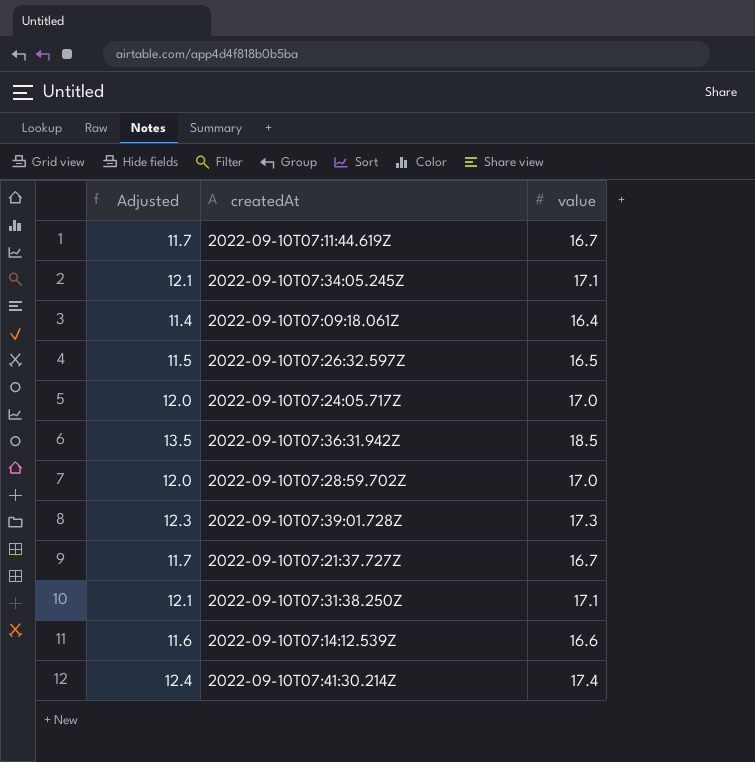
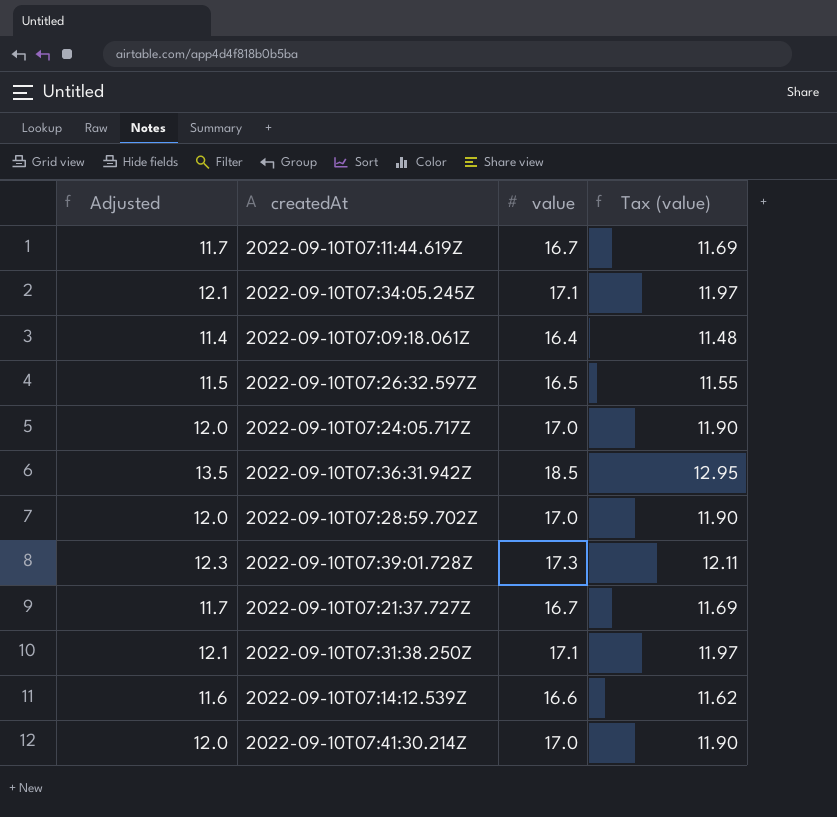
column Tax (value) | formula: none -> [value] * 0.7
2022-09-10T07:41:30.214Z | Adjusted: 12.4 -> 12.0
2022-09-10T07:41:30.214Z | value: 17.4 -> 17.0

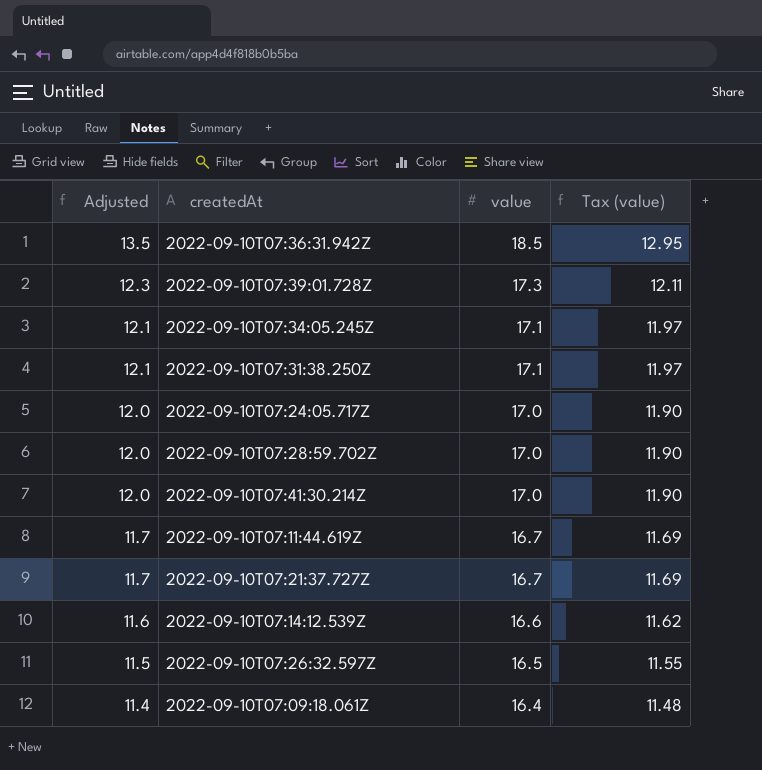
row order: none -> Adjusted descending

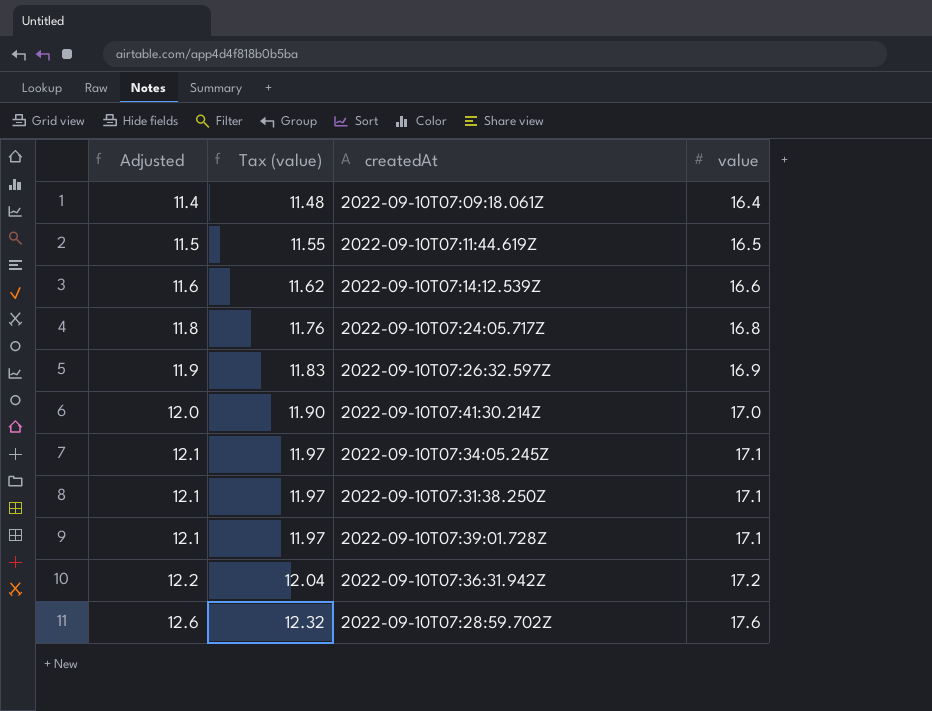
row order: Adjusted descending -> Adjusted ascending
column Tax (value) | position: 4 -> 2
row 2022-09-10T07:21:37.727Z: 11.7 | 16.7 | 11.69 -> none
2022-09-10T07:11:44.619Z | Adjusted: 11.7 -> 11.5
2022-09-10T07:11:44.619Z | Tax (value): 11.69 -> 11.55
2022-09-10T07:11:44.619Z | value: 16.7 -> 16.5
2022-09-10T07:24:05.717Z | Adjusted: 12.0 -> 11.8
2022-09-10T07:24:05.717Z | Tax (value): 11.90 -> 11.76
2022-09-10T07:24:05.717Z | value: 17.0 -> 16.8
2022-09-10T07:26:32.597Z | Adjusted: 11.5 -> 11.9
2022-09-10T07:26:32.597Z | Tax (value): 11.55 -> 11.83
2022-09-10T07:26:32.597Z | value: 16.5 -> 16.9
2022-09-10T07:39:01.728Z | Adjusted: 12.3 -> 12.1
2022-09-10T07:39:01.728Z | Tax (value): 12.11 -> 11.97
2022-09-10T07:39:01.728Z | value: 17.3 -> 17.1
2022-09-10T07:36:31.942Z | Adjusted: 13.5 -> 12.2
2022-09-10T07:36:31.942Z | Tax (value): 12.95 -> 12.04
2022-09-10T07:36:31.942Z | value: 18.5 -> 17.2
2022-09-10T07:28:59.702Z | Adjusted: 12.0 -> 12.6
2022-09-10T07:28:59.702Z | Tax (value): 11.90 -> 12.32
2022-09-10T07:28:59.702Z | value: 17.0 -> 17.6

